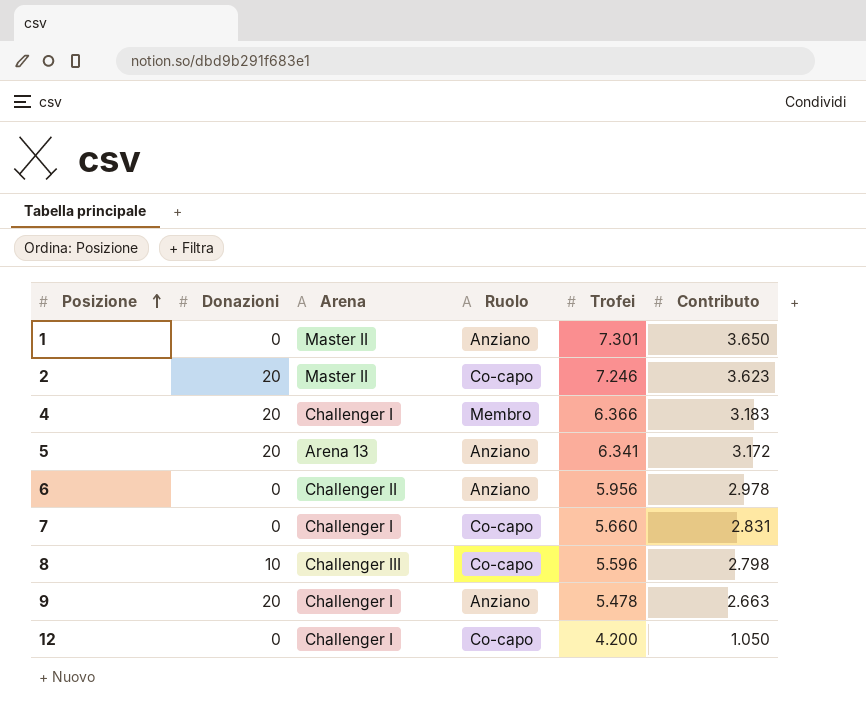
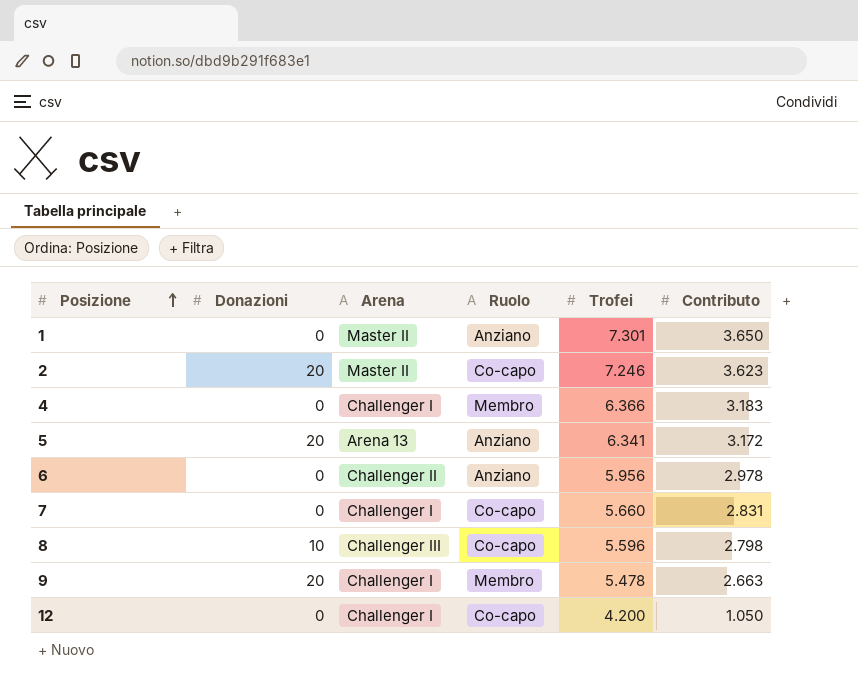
4 | Donazioni: 20 -> 0
9 | Ruolo: Anziano -> Membro

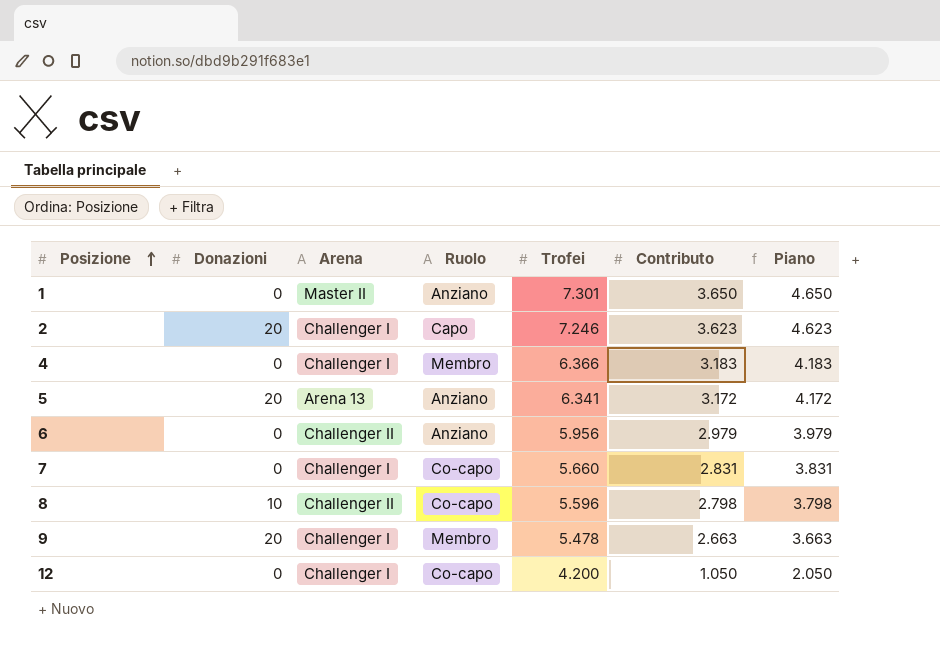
column Piano | formula: none -> [Contributo] + 1000
2 | Arena: Master II -> Challenger I
2 | Ruolo: Co-capo -> Capo
6 | Contributo: 2.978 -> 2.979
8 | Arena: Challenger III -> Challenger II

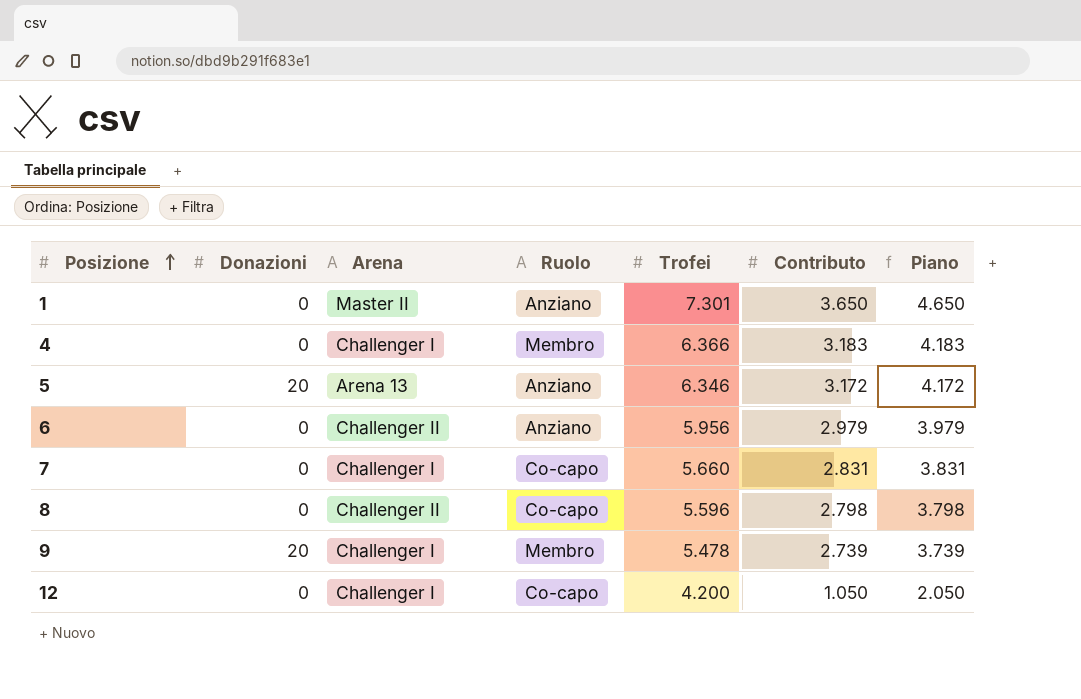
row 2: 20 | Challenger I | Capo | 7.246 | 3.623 | 4.623 -> none
5 | Trofei: 6.341 -> 6.346
8 | Donazioni: 10 -> 0
9 | Contributo: 2.663 -> 2.739
9 | Piano: 3.663 -> 3.739

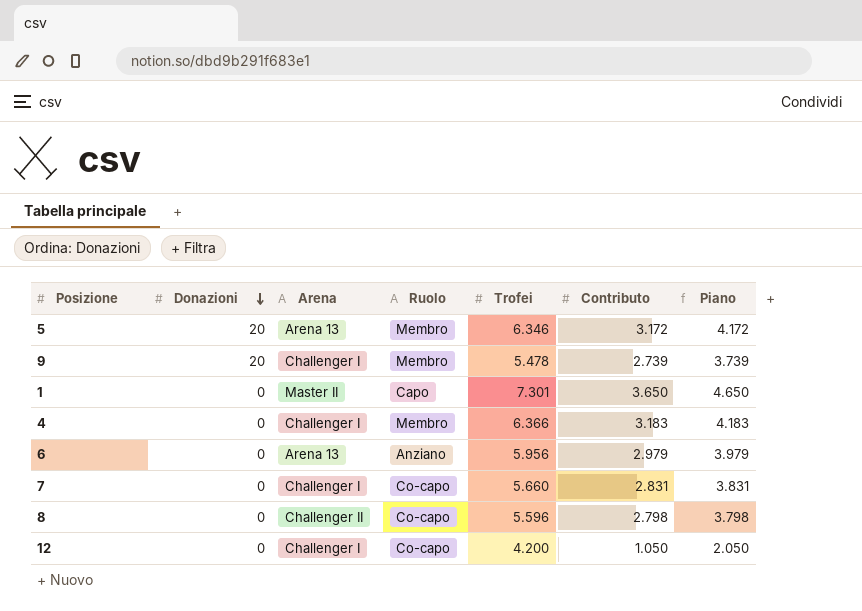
row order: Posizione ascending -> Donazioni descending
5 | Ruolo: Anziano -> Membro
1 | Ruolo: Anziano -> Capo
6 | Arena: Challenger II -> Arena 13

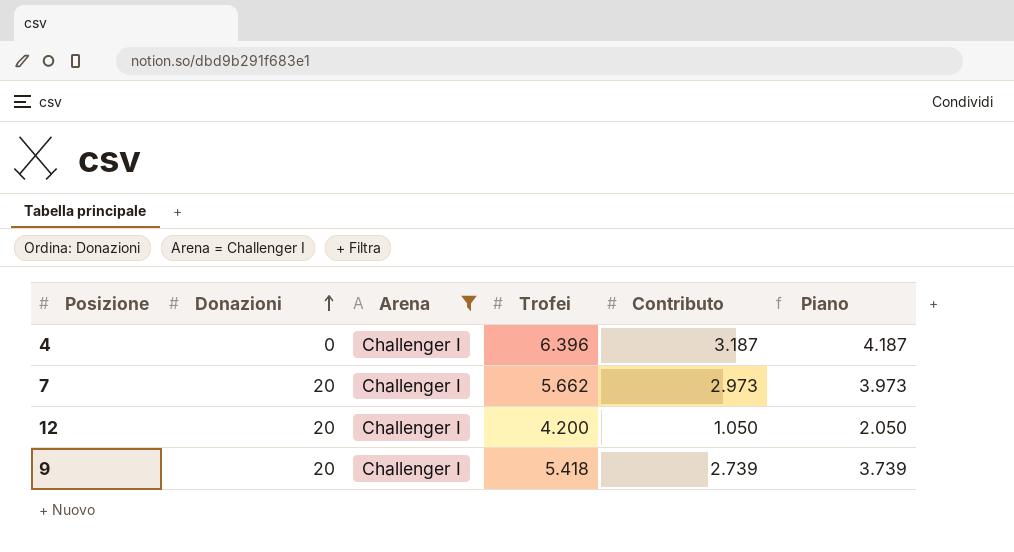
filter: none -> Arena = Challenger I
row order: Donazioni descending -> Donazioni ascending
column Ruolo | position: 4 -> none
4 | Trofei: 6.366 -> 6.396
4 | Contributo: 3.183 -> 3.187
4 | Piano: 4.183 -> 4.187
7 | Donazioni: 0 -> 20
7 | Trofei: 5.660 -> 5.662
7 | Contributo: 2.831 -> 2.973
7 | Piano: 3.831 -> 3.973
12 | Donazioni: 0 -> 20
9 | Trofei: 5.478 -> 5.418

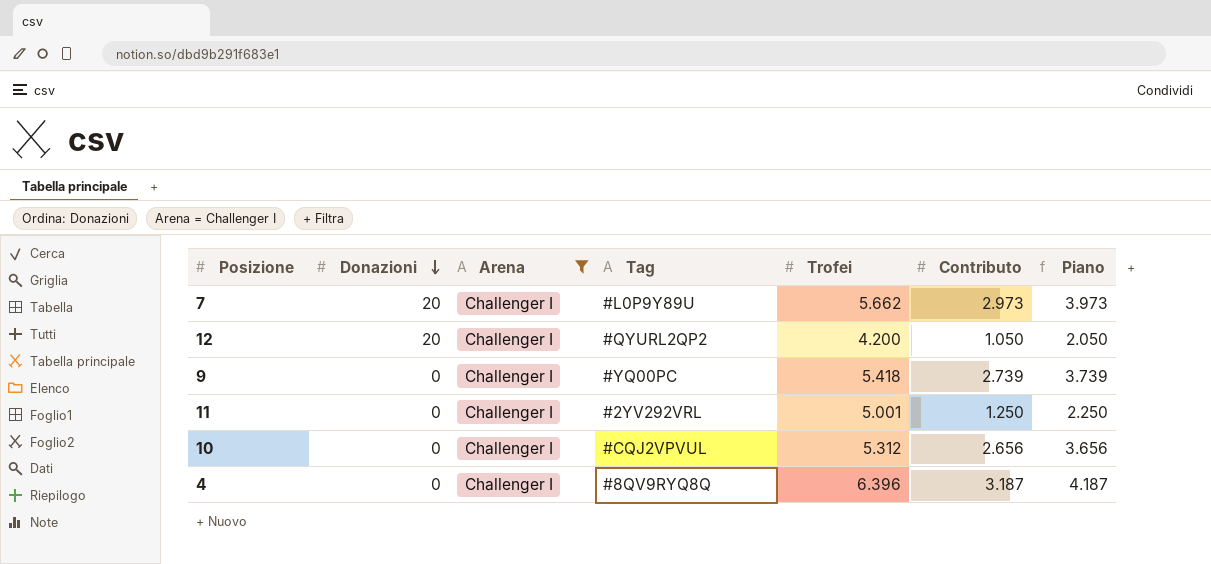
row order: Donazioni ascending -> Donazioni descending
column Tag | position: none -> 4
9 | Donazioni: 20 -> 0
row 11: none -> 0 | Challenger I | #2YV292VRL | 5.001 | 1.250 | 2.250
row 10: none -> 0 | Challenger I | #CQJ2VPVUL | 5.312 | 2.656 | 3.656

